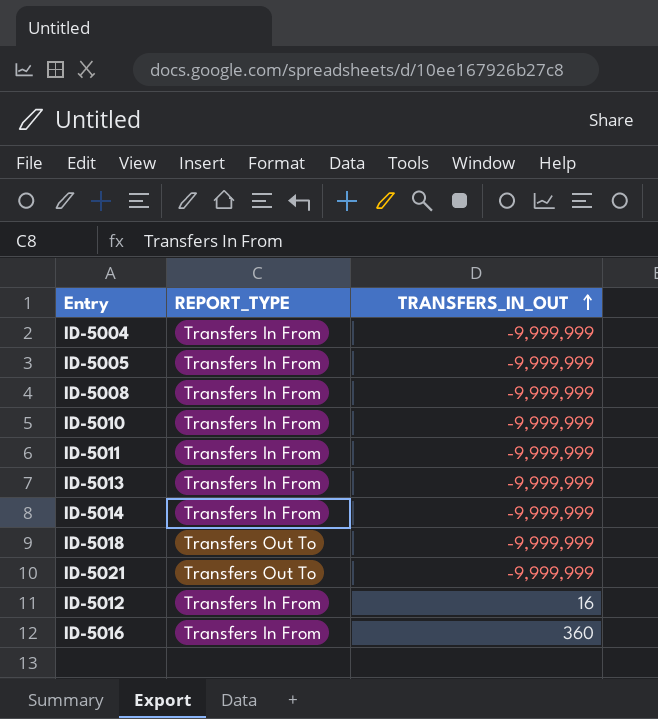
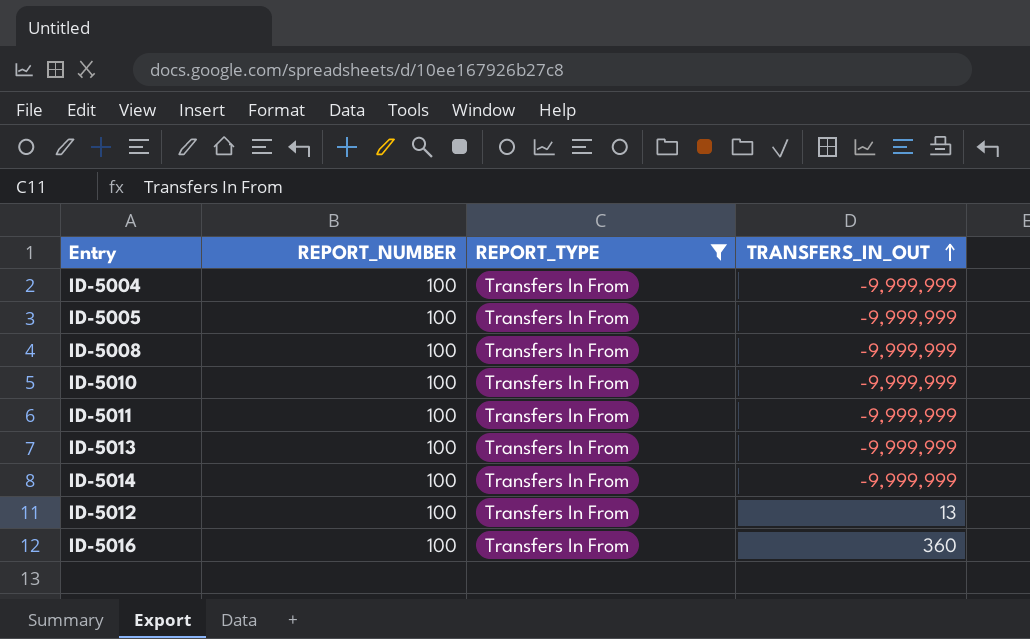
filter: none -> REPORT_TYPE = Transfers In From
column REPORT_NUMBER | position: none -> 2
ID-5012 | TRANSFERS_IN_OUT: 16 -> 13

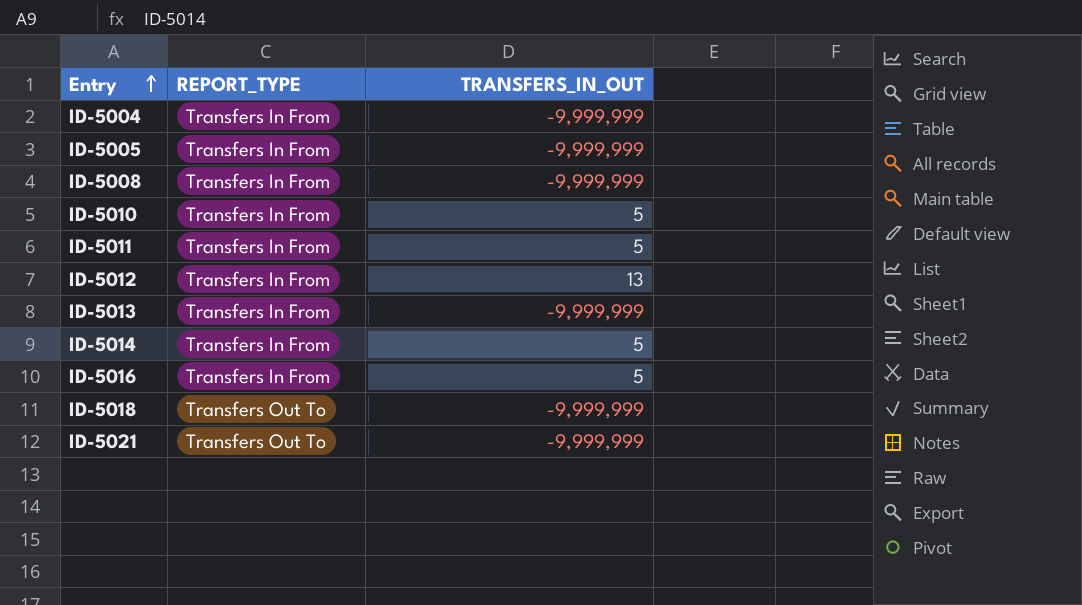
filter: REPORT_TYPE = Transfers In From -> none
row order: TRANSFERS_IN_OUT ascending -> Entry ascending
column REPORT_NUMBER | position: 2 -> none
ID-5010 | TRANSFERS_IN_OUT: -9,999,999 -> 5
ID-5011 | TRANSFERS_IN_OUT: -9,999,999 -> 5
ID-5014 | TRANSFERS_IN_OUT: -9,999,999 -> 5
ID-5016 | TRANSFERS_IN_OUT: 360 -> 5

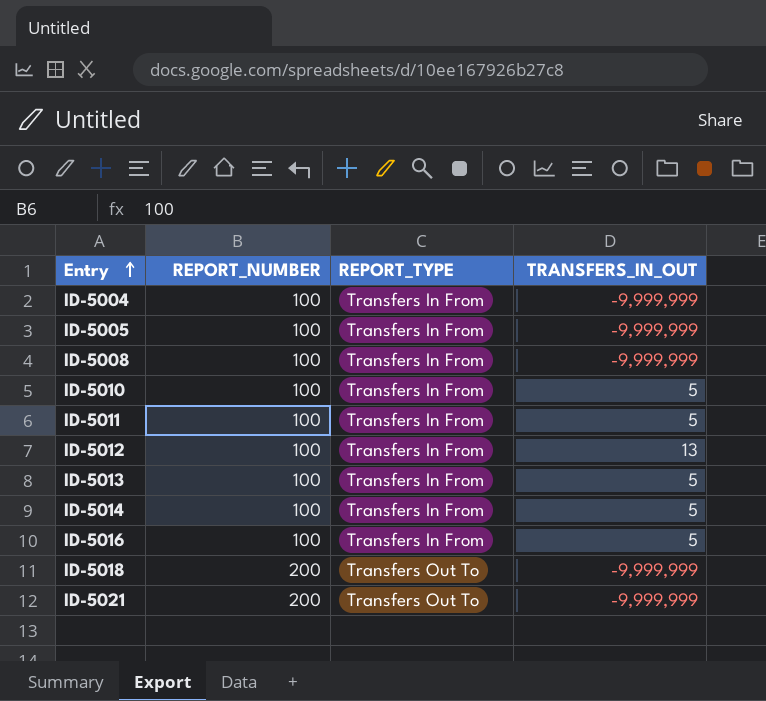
column REPORT_NUMBER | position: none -> 2
ID-5013 | TRANSFERS_IN_OUT: -9,999,999 -> 5

